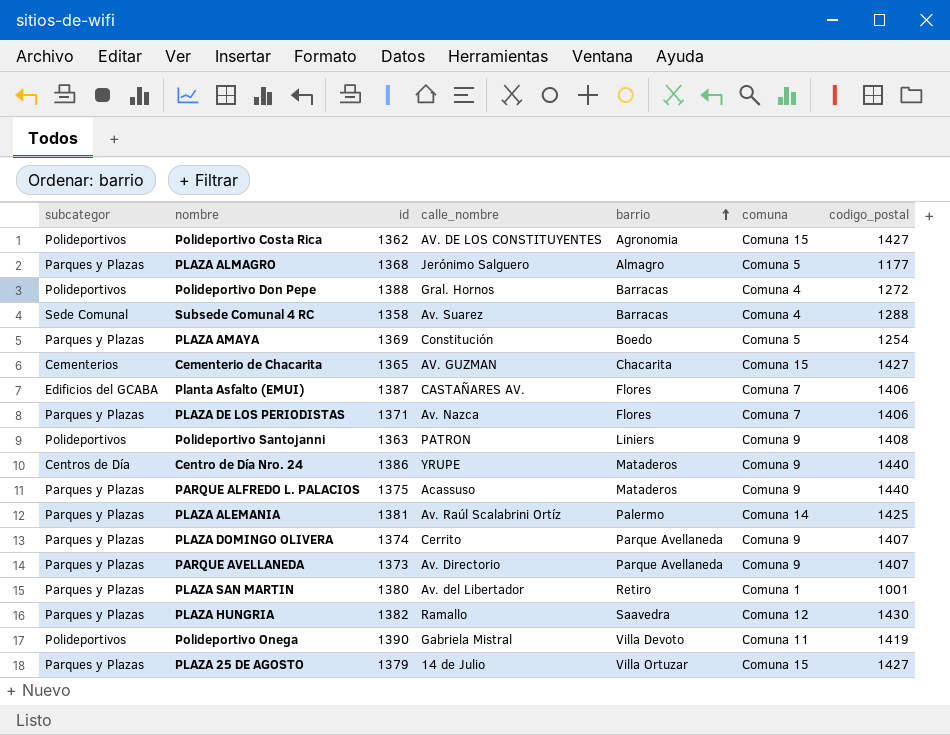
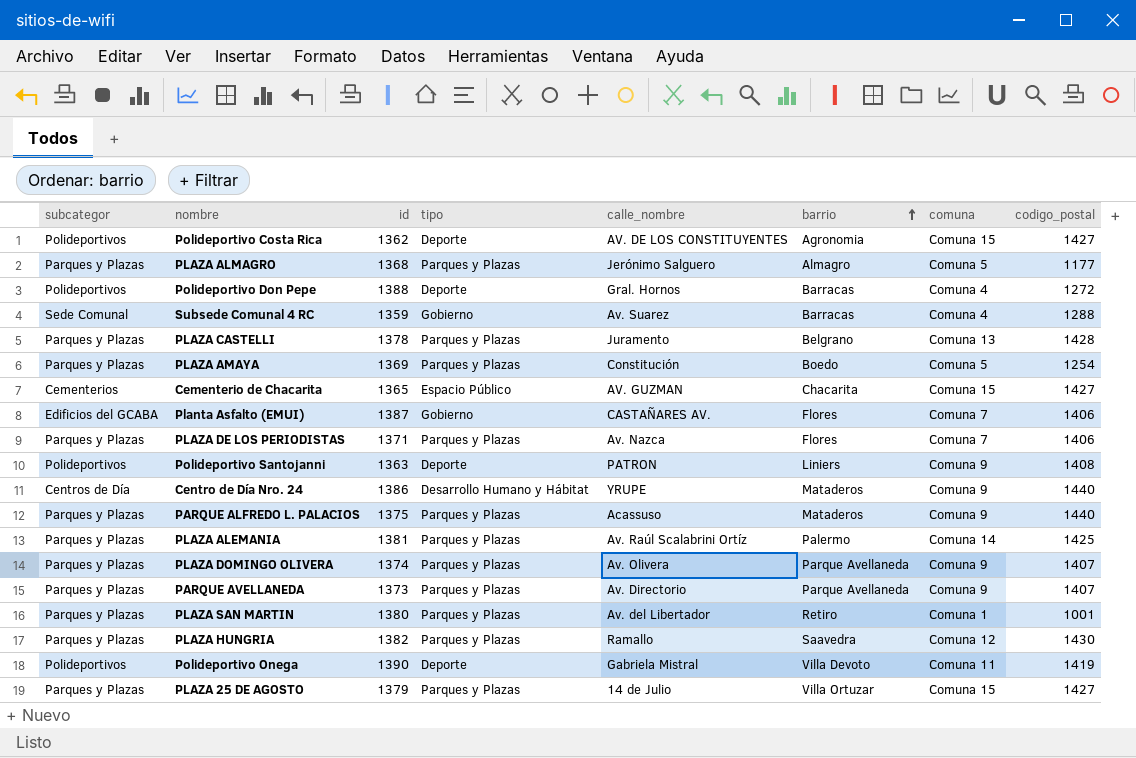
column tipo | position: none -> 4
Subsede Comunal 4 RC | id: 1358 -> 1359
row PLAZA CASTELLI: none -> Parques y Plazas | 1378 | Parques y Plazas | Juramento | Belgrano | Comuna 13 | 1428
PLAZA DOMINGO OLIVERA | calle_nombre: Cerrito -> Av. Olivera

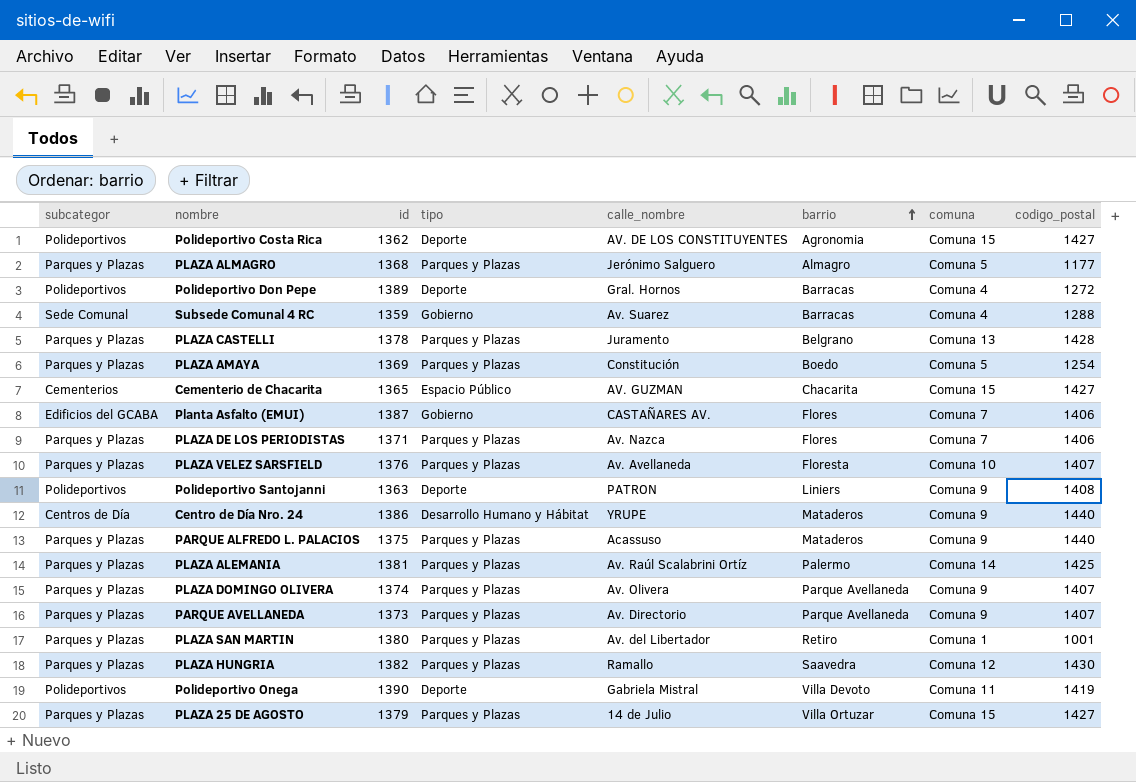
Polideportivo Don Pepe | id: 1388 -> 1389
row PLAZA VELEZ SARSFIELD: none -> Parques y Plazas | 1376 | Parques y Plazas | Av. Avellaneda | Floresta | Comuna 10 | 1407

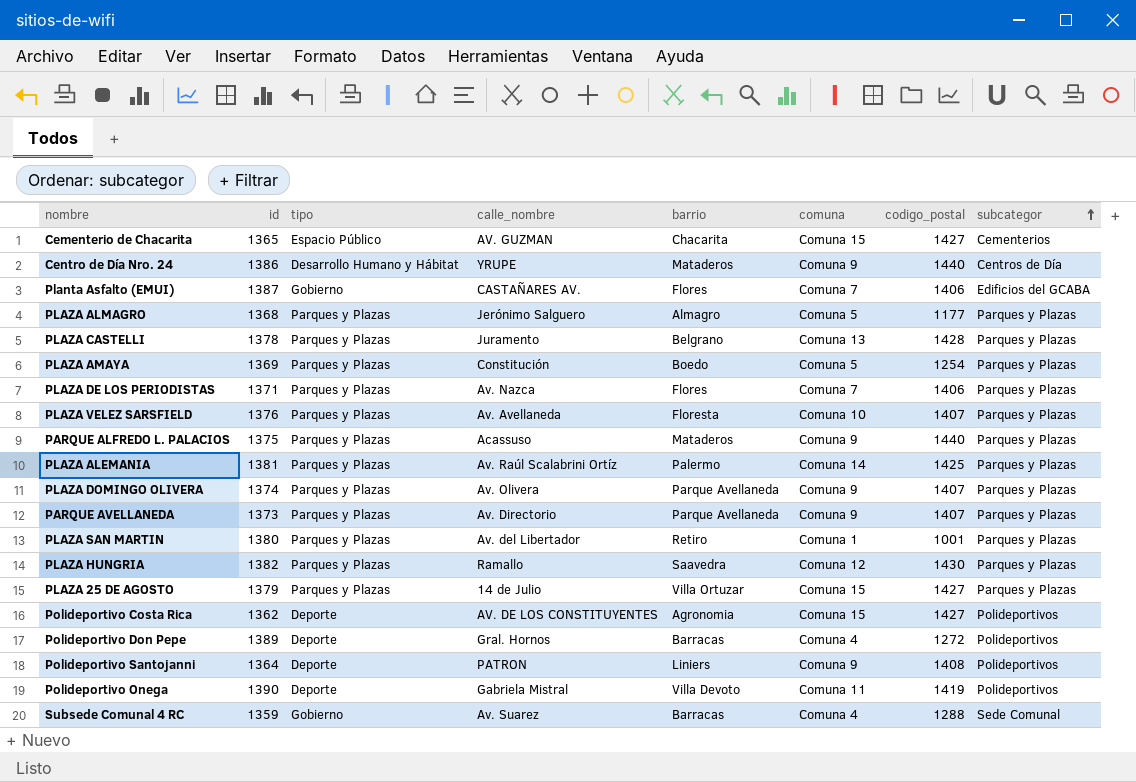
row order: barrio ascending -> subcategor ascending
column subcategor | position: 1 -> 8
Polideportivo Santojanni | id: 1363 -> 1364

